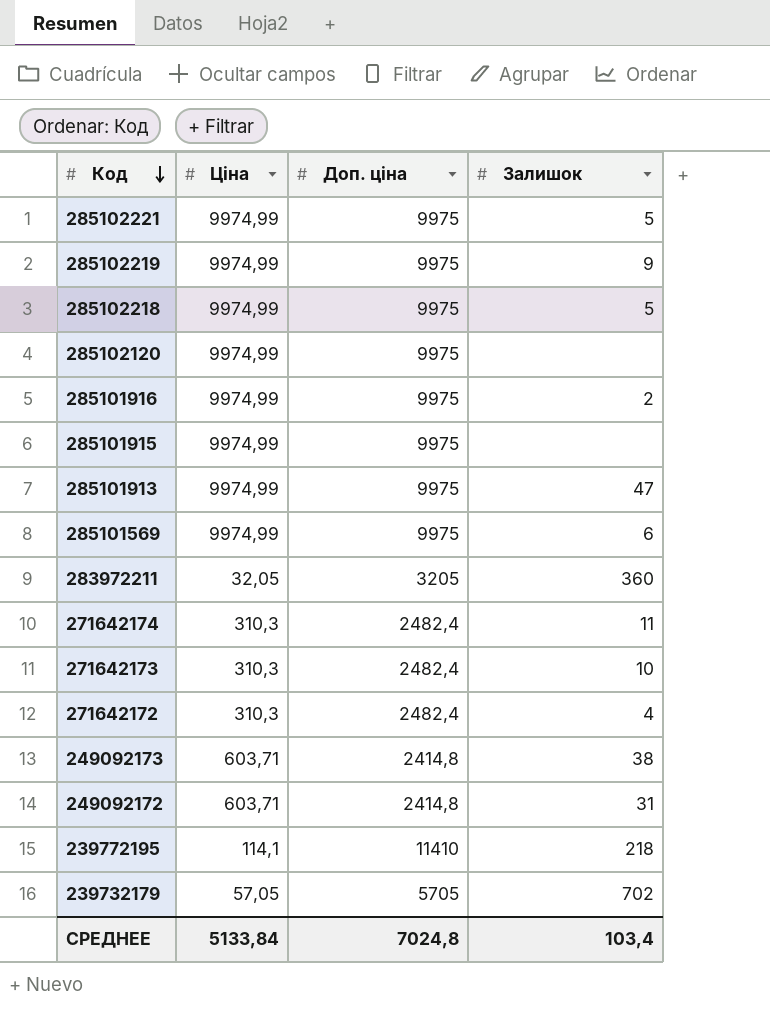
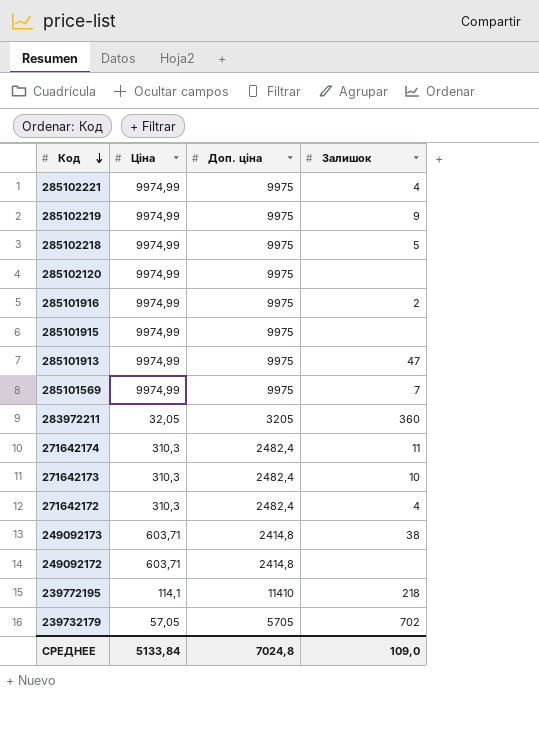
285102221 | Залишок: 5 -> 4
285101569 | Залишок: 6 -> 7
249092172 | Залишок: 31 -> none
СРЕДНЕЕ | Залишок: 103,4 -> 109,0

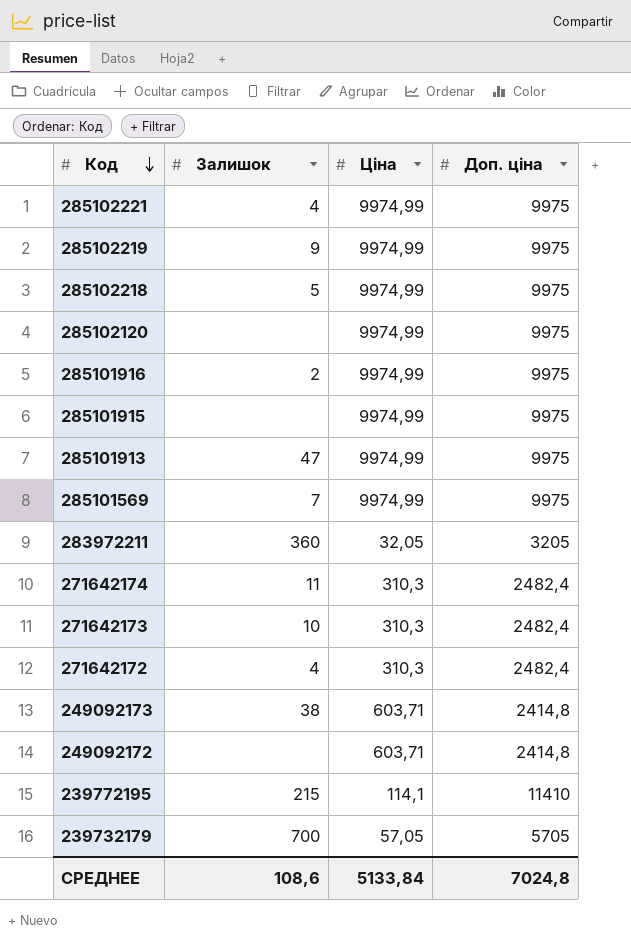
column Залишок | position: 4 -> 2
239772195 | Залишок: 218 -> 215
239732179 | Залишок: 702 -> 700
СРЕДНЕЕ | Залишок: 109,0 -> 108,6

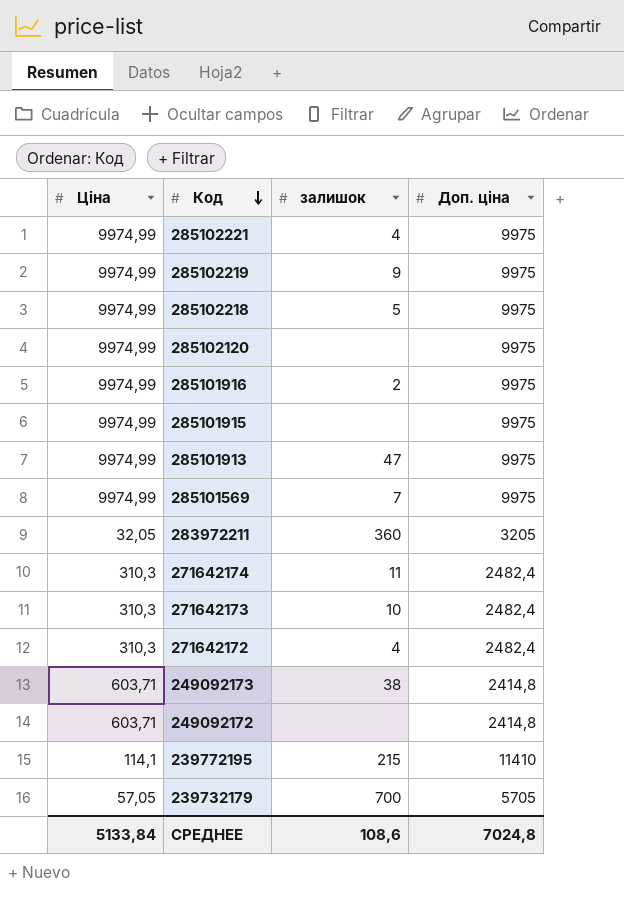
column Ціна | position: 3 -> 1
column name: Залишок -> залишок

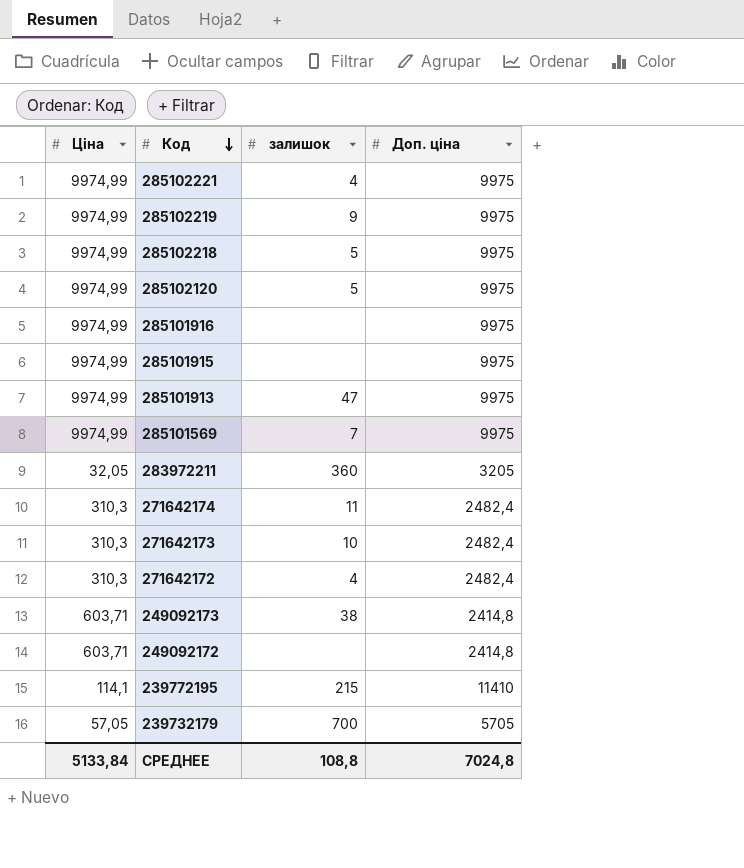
285102120 | залишок: none -> 5
285101916 | залишок: 2 -> none
СРЕДНЕЕ | залишок: 108,6 -> 108,8

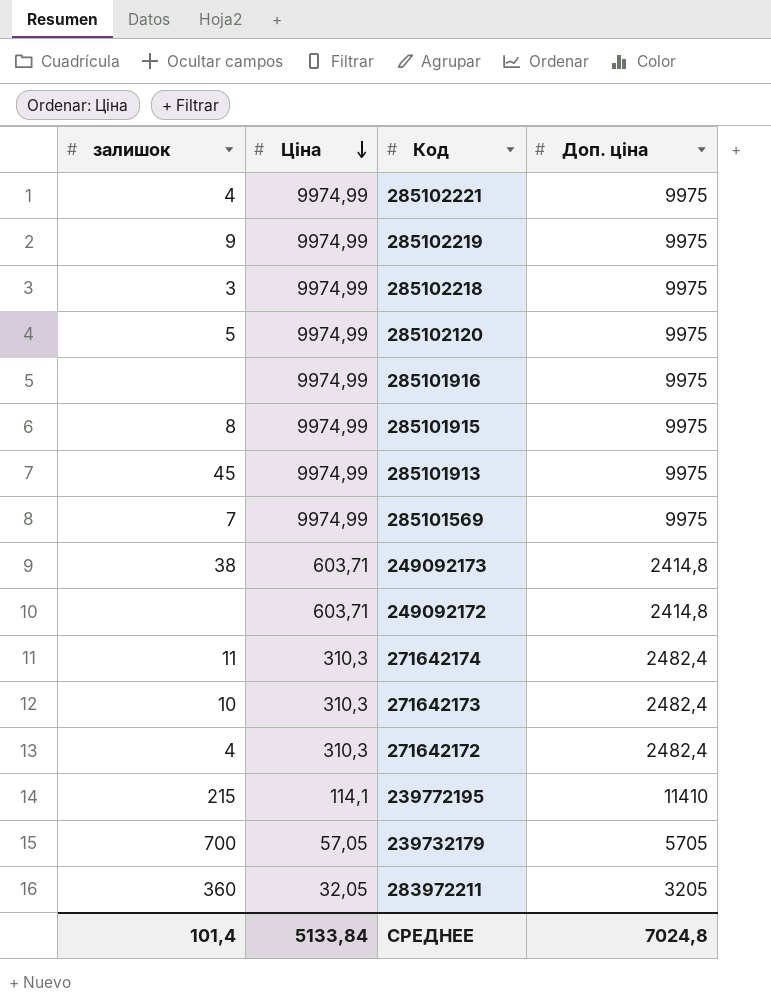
row order: Код descending -> Ціна descending
column залишок | position: 3 -> 1
285102218 | залишок: 5 -> 3
285101915 | залишок: none -> 8
285101913 | залишок: 47 -> 45
СРЕДНЕЕ | залишок: 108,8 -> 101,4

